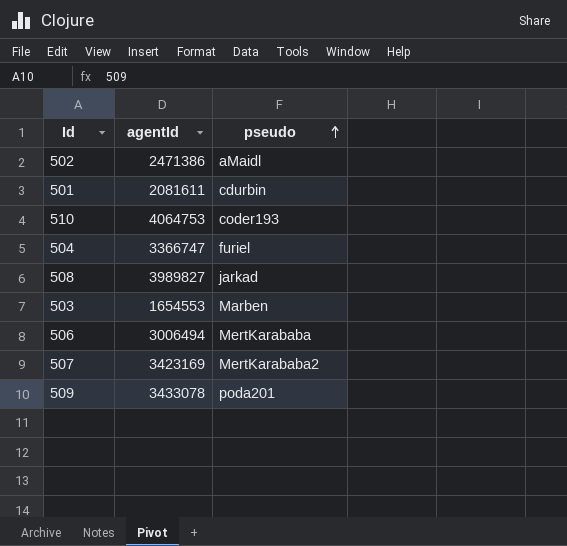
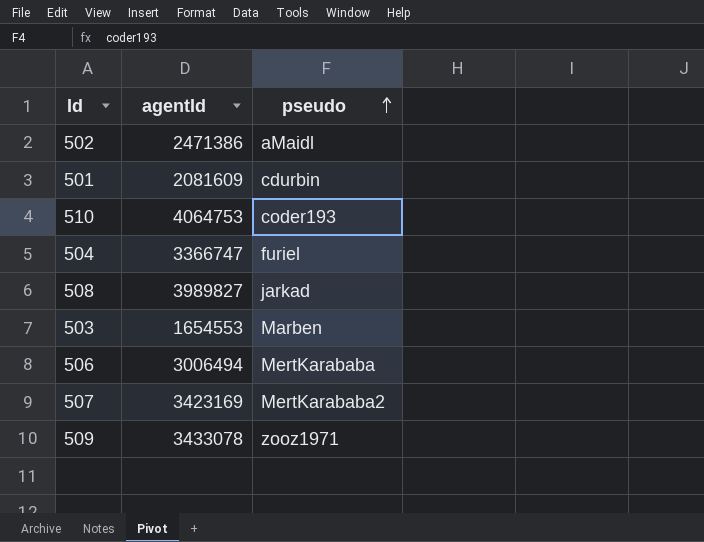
501 | agentId: 2081611 -> 2081609
509 | pseudo: poda201 -> zooz1971

